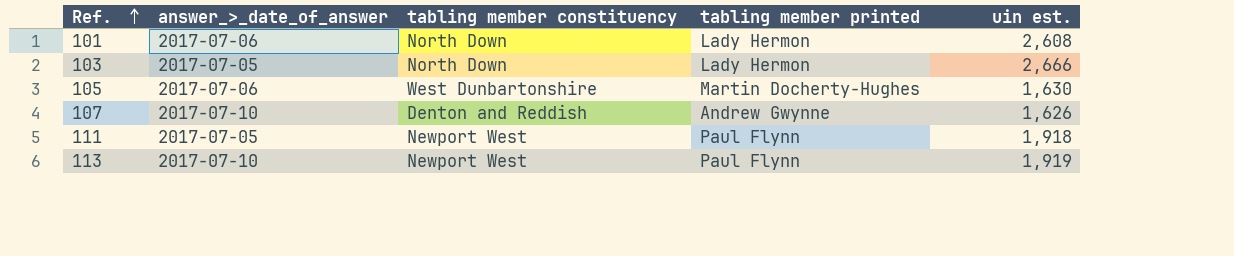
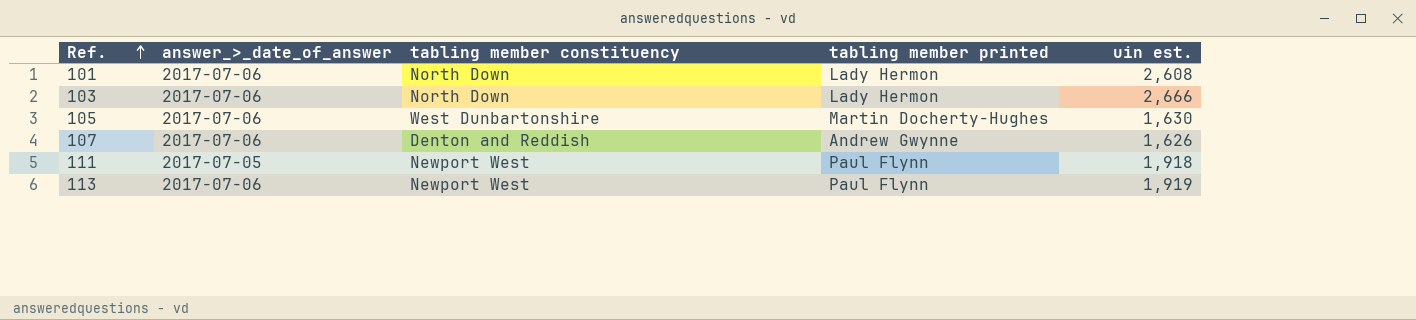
103 | answer_>_date_of_answer: 2017-07-05 -> 2017-07-06
107 | answer_>_date_of_answer: 2017-07-10 -> 2017-07-06
113 | answer_>_date_of_answer: 2017-07-10 -> 2017-07-06

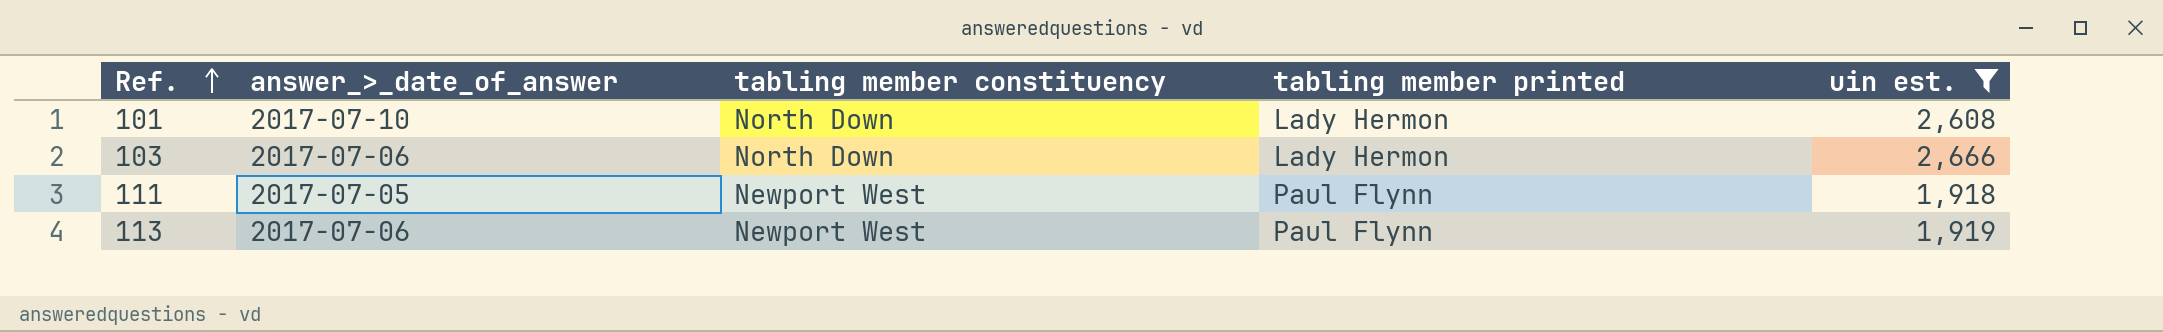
filter: none -> uin est. >= 1,918
101 | answer_>_date_of_answer: 2017-07-06 -> 2017-07-10

